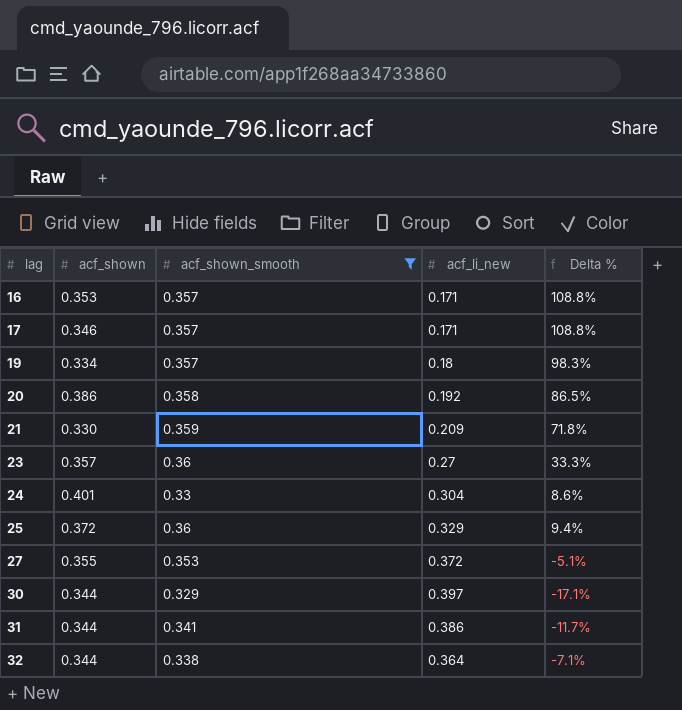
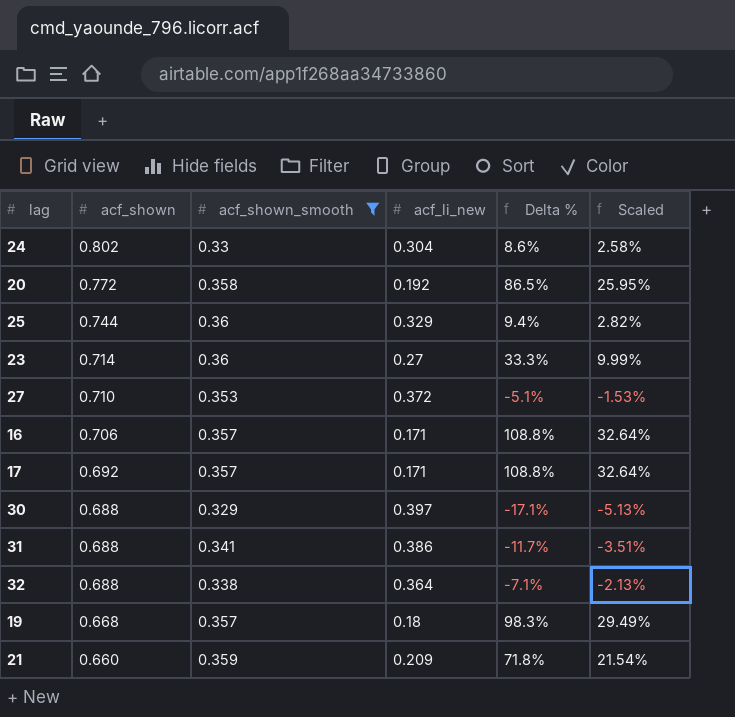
row order: lag ascending -> acf_shown descending
column Scaled | formula: none -> [Delta %] * 0.3
24 | acf_shown: 0.401 -> 0.802
20 | acf_shown: 0.386 -> 0.772
25 | acf_shown: 0.372 -> 0.744
23 | acf_shown: 0.357 -> 0.714
27 | acf_shown: 0.355 -> 0.710
16 | acf_shown: 0.353 -> 0.706
17 | acf_shown: 0.346 -> 0.692
30 | acf_shown: 0.344 -> 0.688
31 | acf_shown: 0.344 -> 0.688
32 | acf_shown: 0.344 -> 0.688
19 | acf_shown: 0.334 -> 0.668
21 | acf_shown: 0.330 -> 0.660

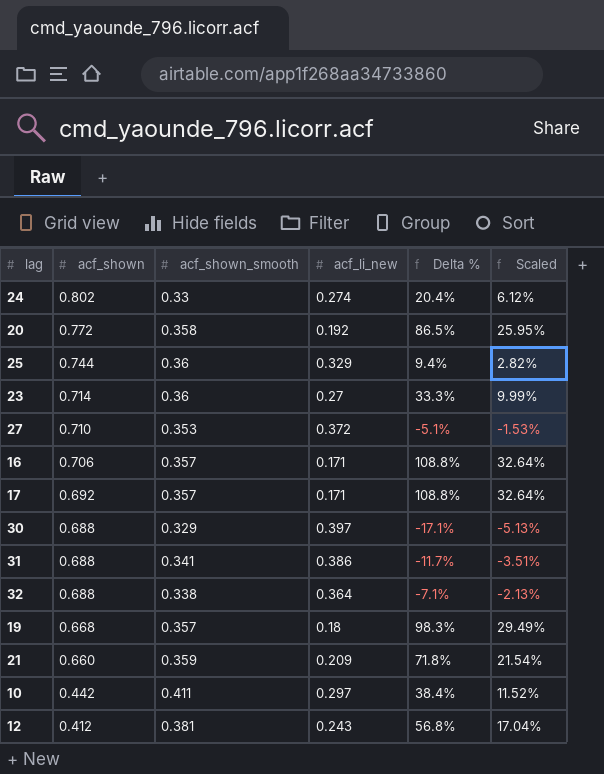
filter: acf_shown_smooth <= 0.36 -> none
24 | acf_li_new: 0.304 -> 0.274
24 | Delta %: 8.6% -> 20.4%
24 | Scaled: 2.58% -> 6.12%

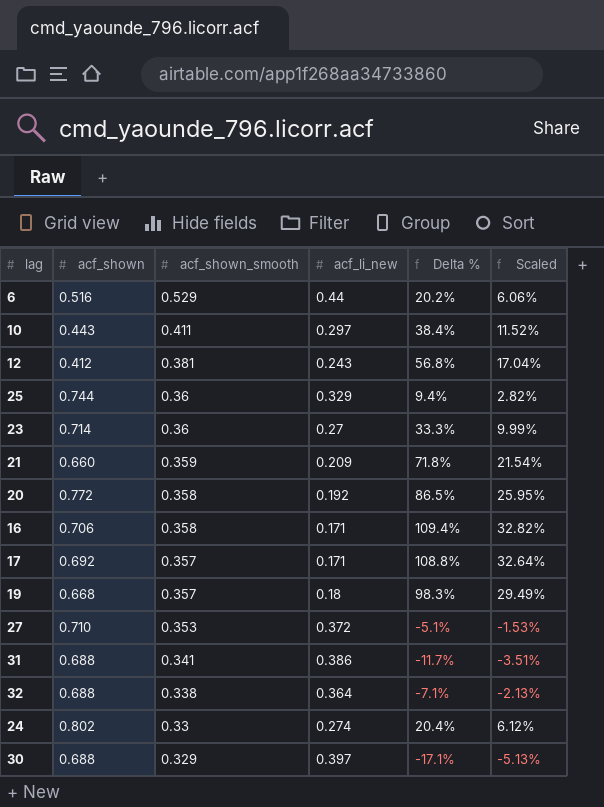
row order: acf_shown descending -> acf_shown_smooth descending
row 6: none -> 0.516 | 0.529 | 0.44 | 20.2% | 6.06%
10 | acf_shown: 0.442 -> 0.443
16 | acf_shown_smooth: 0.357 -> 0.358
16 | Delta %: 108.8% -> 109.4%
16 | Scaled: 32.64% -> 32.82%

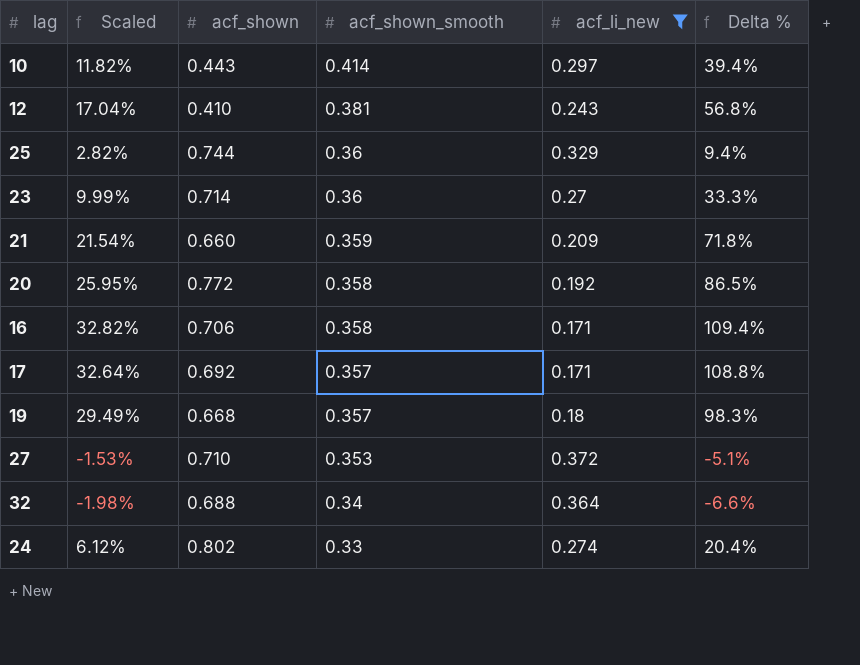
filter: none -> acf_li_new <= 0.372
column Scaled | position: 6 -> 2
10 | Scaled: 11.52% -> 11.82%
10 | acf_shown_smooth: 0.411 -> 0.414
10 | Delta %: 38.4% -> 39.4%
12 | acf_shown: 0.412 -> 0.410
32 | Scaled: -2.13% -> -1.98%
32 | acf_shown_smooth: 0.338 -> 0.34
32 | Delta %: -7.1% -> -6.6%

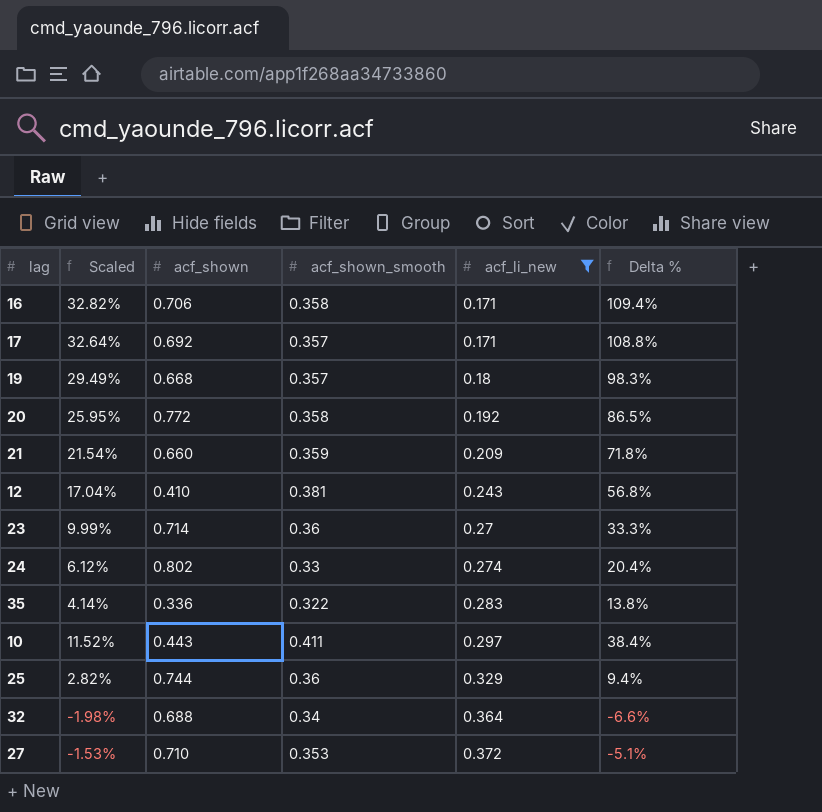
row order: acf_shown_smooth descending -> acf_li_new ascending
row 35: none -> 4.14% | 0.336 | 0.322 | 0.283 | 13.8%
10 | Scaled: 11.82% -> 11.52%
10 | acf_shown_smooth: 0.414 -> 0.411
10 | Delta %: 39.4% -> 38.4%

